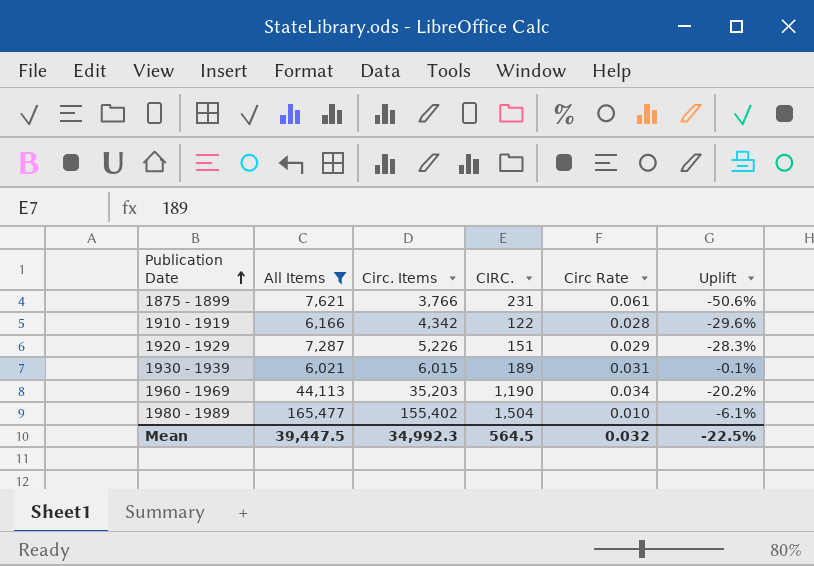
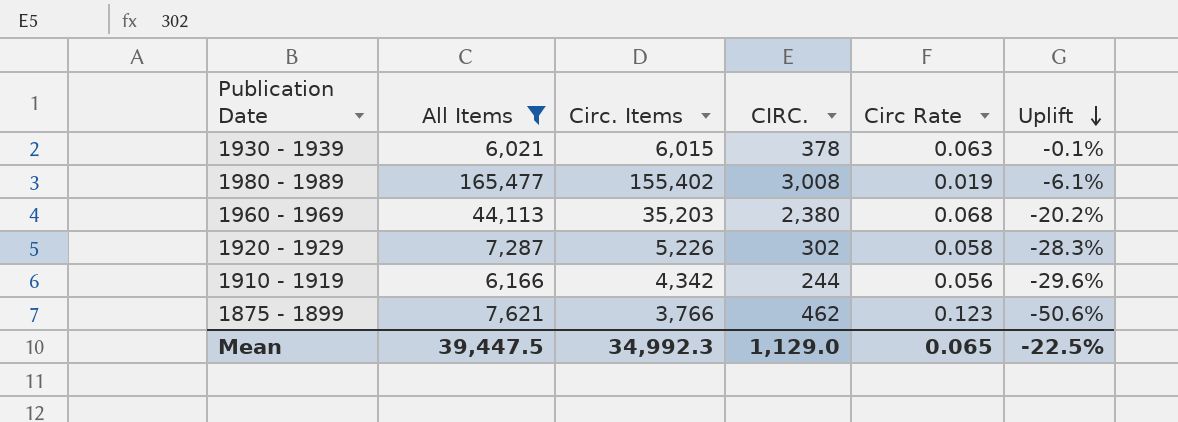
row order: Publication Date ascending -> Uplift descending
1930 - 1939 | CIRC.: 189 -> 378
1930 - 1939 | Circ Rate: 0.031 -> 0.063
1980 - 1989 | CIRC.: 1,504 -> 3,008
1980 - 1989 | Circ Rate: 0.010 -> 0.019
1960 - 1969 | CIRC.: 1,190 -> 2,380
1960 - 1969 | Circ Rate: 0.034 -> 0.068
1920 - 1929 | CIRC.: 151 -> 302
1920 - 1929 | Circ Rate: 0.029 -> 0.058
1910 - 1919 | CIRC.: 122 -> 244
1910 - 1919 | Circ Rate: 0.028 -> 0.056
1875 - 1899 | CIRC.: 231 -> 462
1875 - 1899 | Circ Rate: 0.061 -> 0.123
Mean | CIRC.: 564.5 -> 1,129.0
Mean | Circ Rate: 0.032 -> 0.065

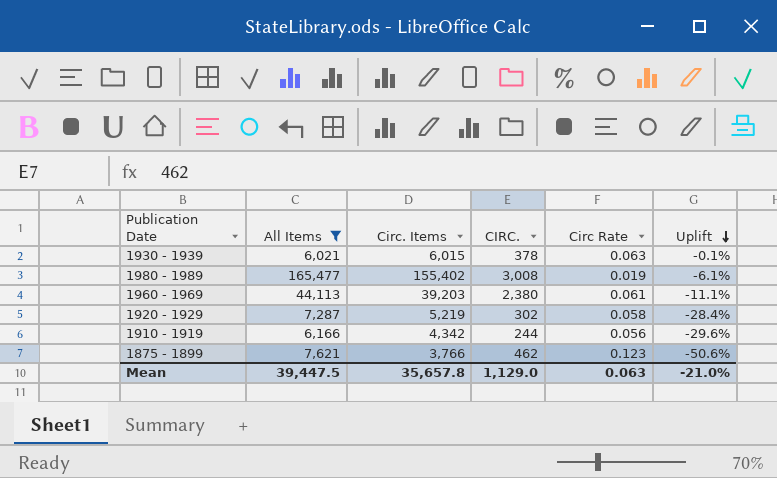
1960 - 1969 | Circ. Items: 35,203 -> 39,203
1960 - 1969 | Circ Rate: 0.068 -> 0.061
1960 - 1969 | Uplift: -20.2% -> -11.1%
1920 - 1929 | Circ. Items: 5,226 -> 5,219
1920 - 1929 | Uplift: -28.3% -> -28.4%
Mean | Circ. Items: 34,992.3 -> 35,657.8
Mean | Circ Rate: 0.065 -> 0.063
Mean | Uplift: -22.5% -> -21.0%

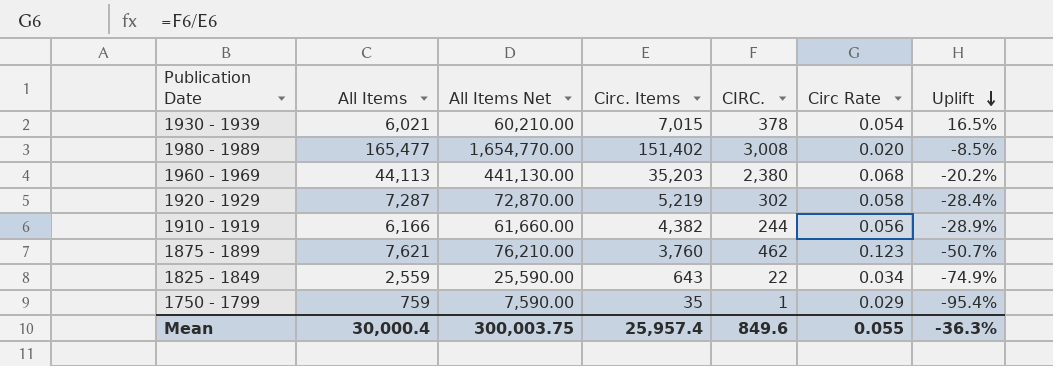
filter: All Items >= 6,021 -> none
column All Items Net | formula: none -> [All Items] * 10
1930 - 1939 | Circ. Items: 6,015 -> 7,015
1930 - 1939 | Circ Rate: 0.063 -> 0.054
1930 - 1939 | Uplift: -0.1% -> 16.5%
1980 - 1989 | Circ. Items: 155,402 -> 151,402
1980 - 1989 | Circ Rate: 0.019 -> 0.020
1980 - 1989 | Uplift: -6.1% -> -8.5%
1960 - 1969 | Circ. Items: 39,203 -> 35,203
1960 - 1969 | Circ Rate: 0.061 -> 0.068
1960 - 1969 | Uplift: -11.1% -> -20.2%
1910 - 1919 | Circ. Items: 4,342 -> 4,382
1910 - 1919 | Uplift: -29.6% -> -28.9%
1875 - 1899 | Circ. Items: 3,766 -> 3,760
1875 - 1899 | Uplift: -50.6% -> -50.7%
Mean | All Items: 39,447.5 -> 30,000.4
Mean | Circ. Items: 35,657.8 -> 25,957.4
Mean | CIRC.: 1,129.0 -> 849.6
Mean | Circ Rate: 0.063 -> 0.055
Mean | Uplift: -21.0% -> -36.3%

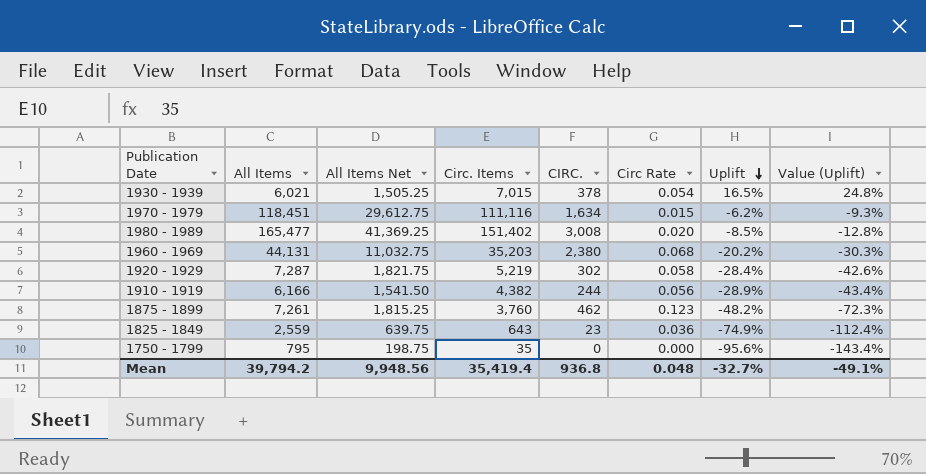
column All Items Net | formula: [All Items] * 10 -> [All Items] * 0.25
column Value (Uplift) | formula: none -> [Uplift] * 1.5
row 1970 - 1979: none -> 118,451 | 29,612.75 | 111,116 | 1,634 | 0.015 | -6.2% | -9.3%
1960 - 1969 | All Items: 44,113 -> 44,131
1875 - 1899 | All Items: 7,621 -> 7,261
1875 - 1899 | Uplift: -50.7% -> -48.2%
1825 - 1849 | CIRC.: 22 -> 23
1825 - 1849 | Circ Rate: 0.034 -> 0.036
1750 - 1799 | All Items: 759 -> 795
1750 - 1799 | CIRC.: 1 -> 0
1750 - 1799 | Circ Rate: 0.029 -> 0.000
1750 - 1799 | Uplift: -95.4% -> -95.6%
Mean | All Items: 30,000.4 -> 39,794.2
Mean | All Items Net: 300,003.75 -> 9,948.56
Mean | Circ. Items: 25,957.4 -> 35,419.4
Mean | CIRC.: 849.6 -> 936.8
Mean | Circ Rate: 0.055 -> 0.048
Mean | Uplift: -36.3% -> -32.7%

